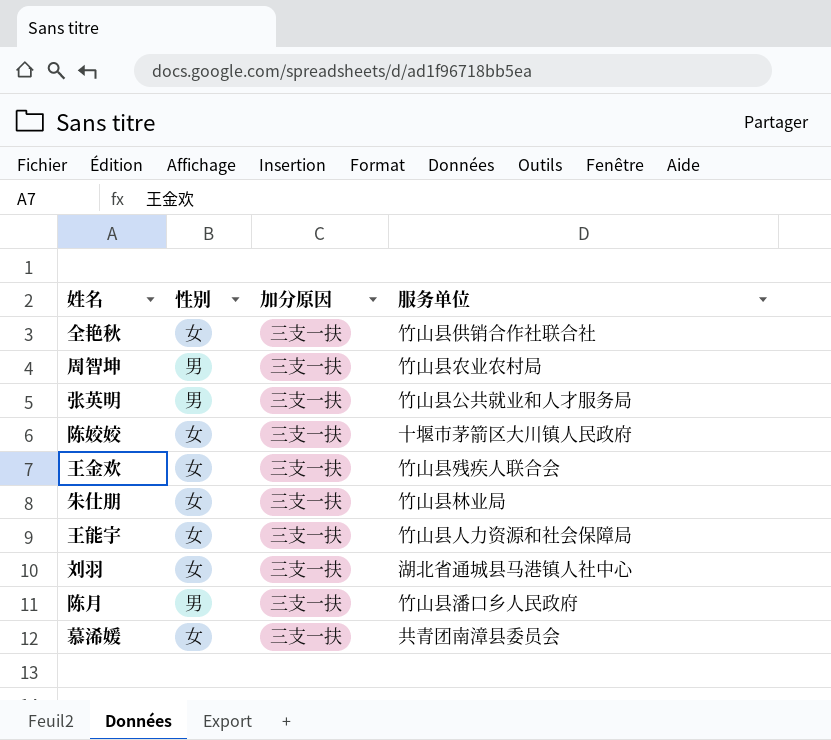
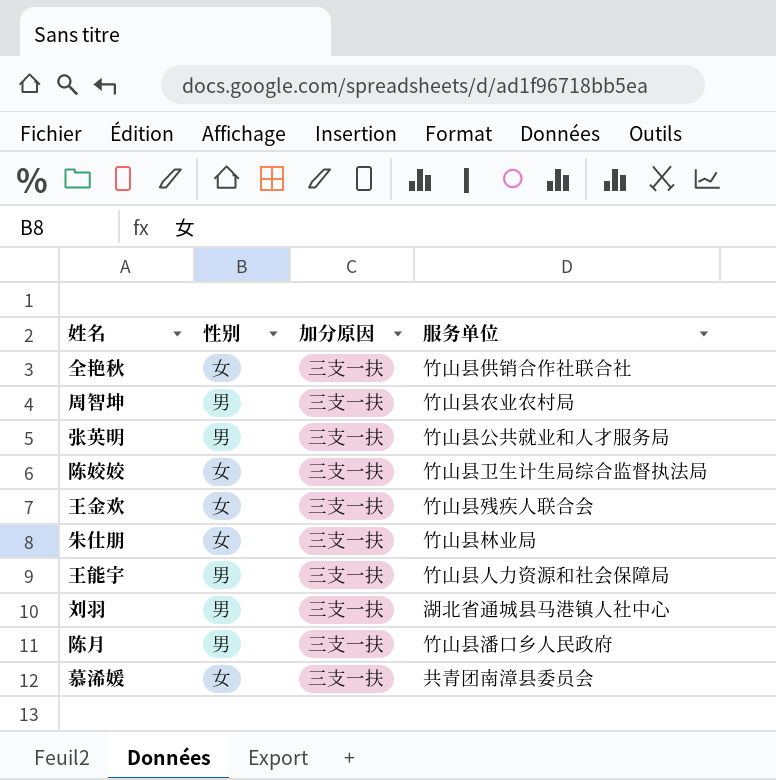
陈姣姣 | 服务单位: 十堰市茅箭区大川镇人民政府 -> 竹山县卫生计生局综合监督执法局
王能宇 | 性别: 女 -> 男
刘羽 | 性别: 女 -> 男

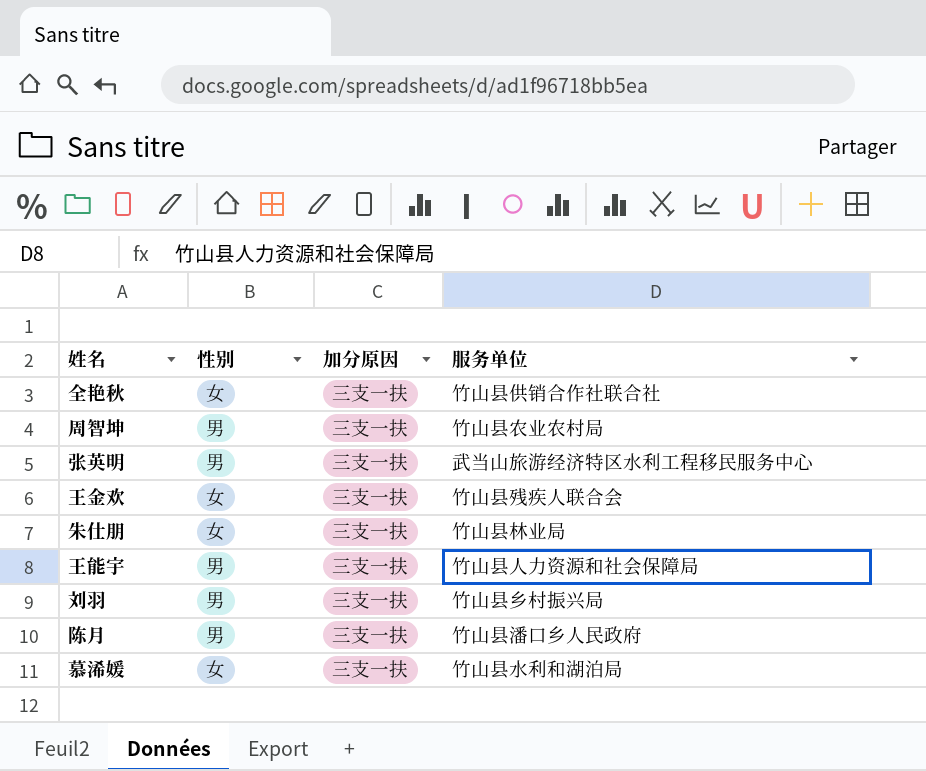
row 陈姣姣: 女 | 三支一扶 | 竹山县卫生计生局综合监督执法局 -> none
张英明 | 服务单位: 竹山县公共就业和人才服务局 -> 武当山旅游经济特区水利工程移民服务中心
刘羽 | 服务单位: 湖北省通城县马港镇人社中心 -> 竹山县乡村振兴局
慕浠媛 | 服务单位: 共青团南漳县委员会 -> 竹山县水利和湖泊局

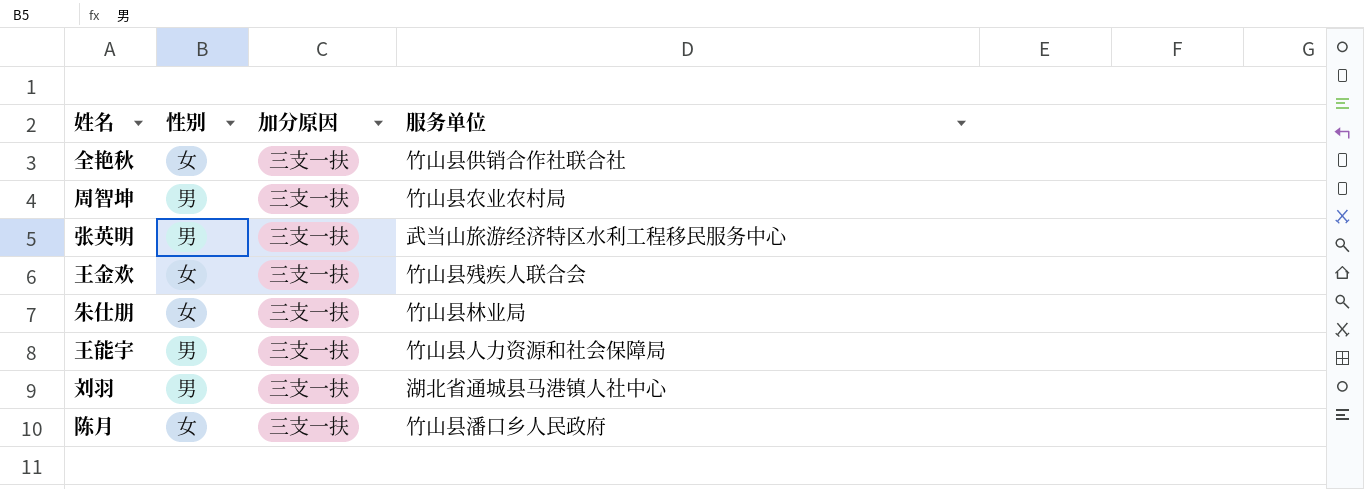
row 慕浠媛: 女 | 三支一扶 | 竹山县水利和湖泊局 -> none
刘羽 | 服务单位: 竹山县乡村振兴局 -> 湖北省通城县马港镇人社中心
陈月 | 性别: 男 -> 女

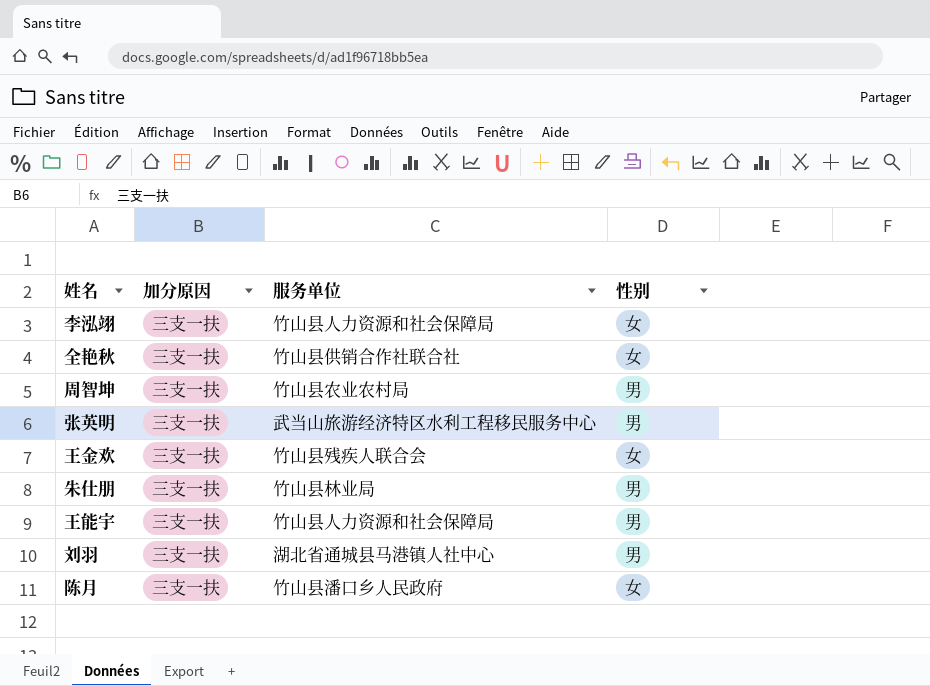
column 性别 | position: 2 -> 4
row 李泓翊: none -> 三支一扶 | 竹山县人力资源和社会保障局 | 女
朱仕朋 | 性别: 女 -> 男

